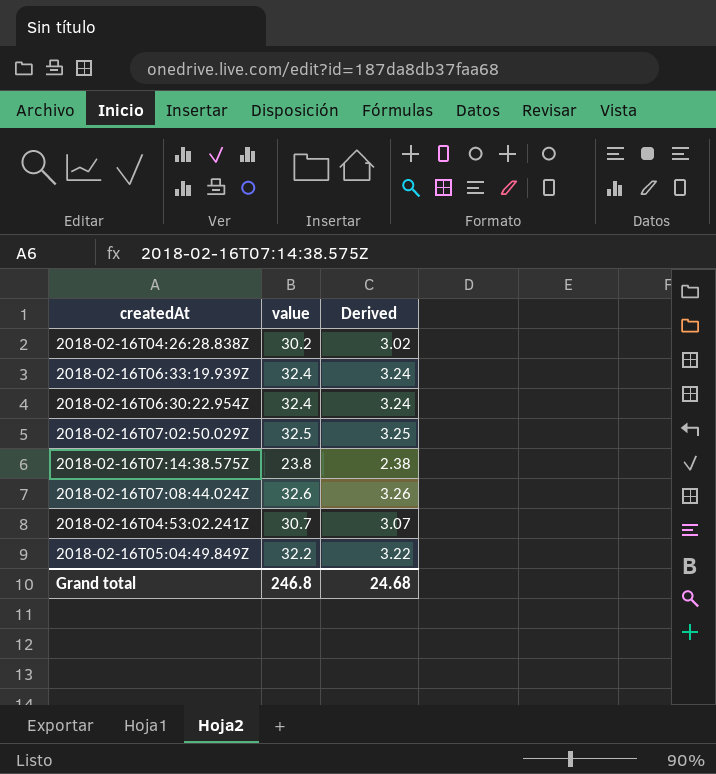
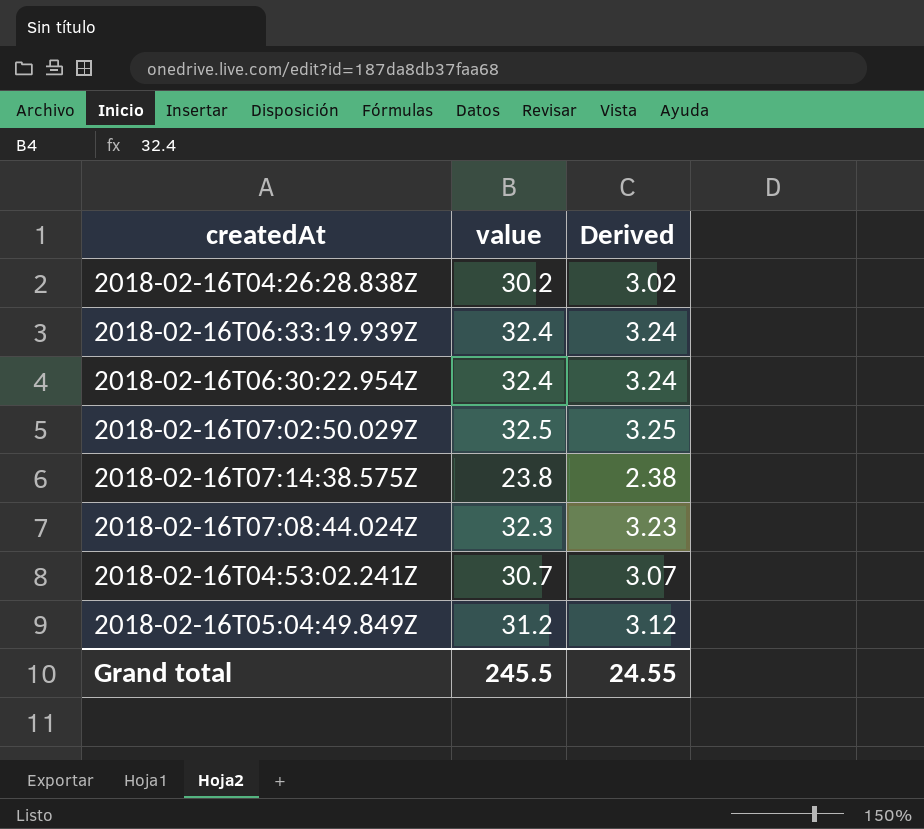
2018-02-16T07:08:44.024Z | value: 32.6 -> 32.3
2018-02-16T07:08:44.024Z | Derived: 3.26 -> 3.23
2018-02-16T05:04:49.849Z | value: 32.2 -> 31.2
2018-02-16T05:04:49.849Z | Derived: 3.22 -> 3.12
Grand total | value: 246.8 -> 245.5
Grand total | Derived: 24.68 -> 24.55

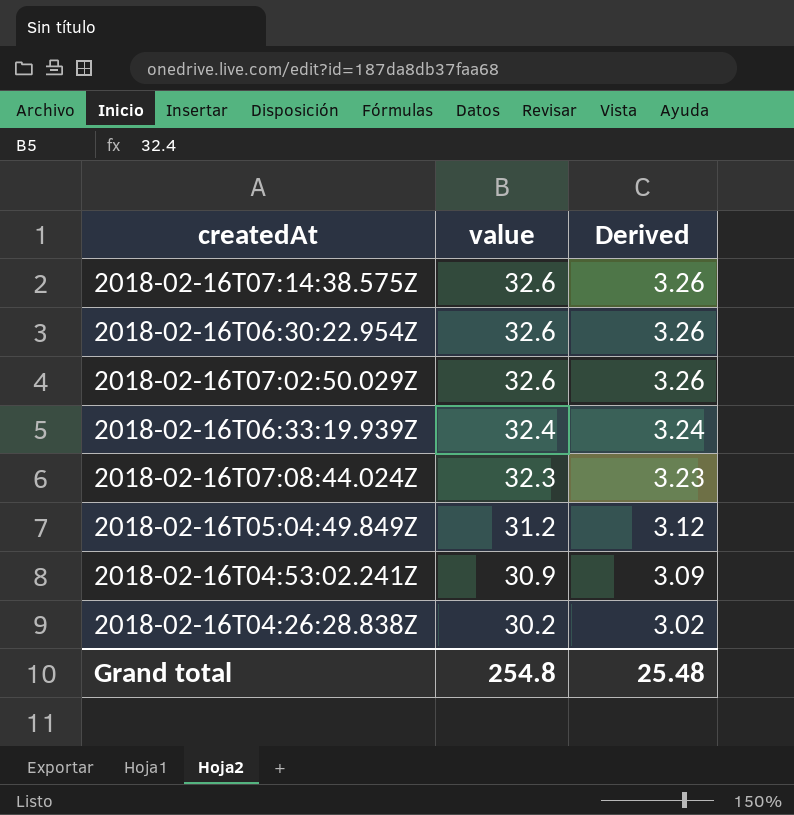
row order: none -> value descending
2018-02-16T07:14:38.575Z | value: 23.8 -> 32.6
2018-02-16T07:14:38.575Z | Derived: 2.38 -> 3.26
2018-02-16T06:30:22.954Z | value: 32.4 -> 32.6
2018-02-16T06:30:22.954Z | Derived: 3.24 -> 3.26
2018-02-16T07:02:50.029Z | value: 32.5 -> 32.6
2018-02-16T07:02:50.029Z | Derived: 3.25 -> 3.26
2018-02-16T04:53:02.241Z | value: 30.7 -> 30.9
2018-02-16T04:53:02.241Z | Derived: 3.07 -> 3.09
Grand total | value: 245.5 -> 254.8
Grand total | Derived: 24.55 -> 25.48

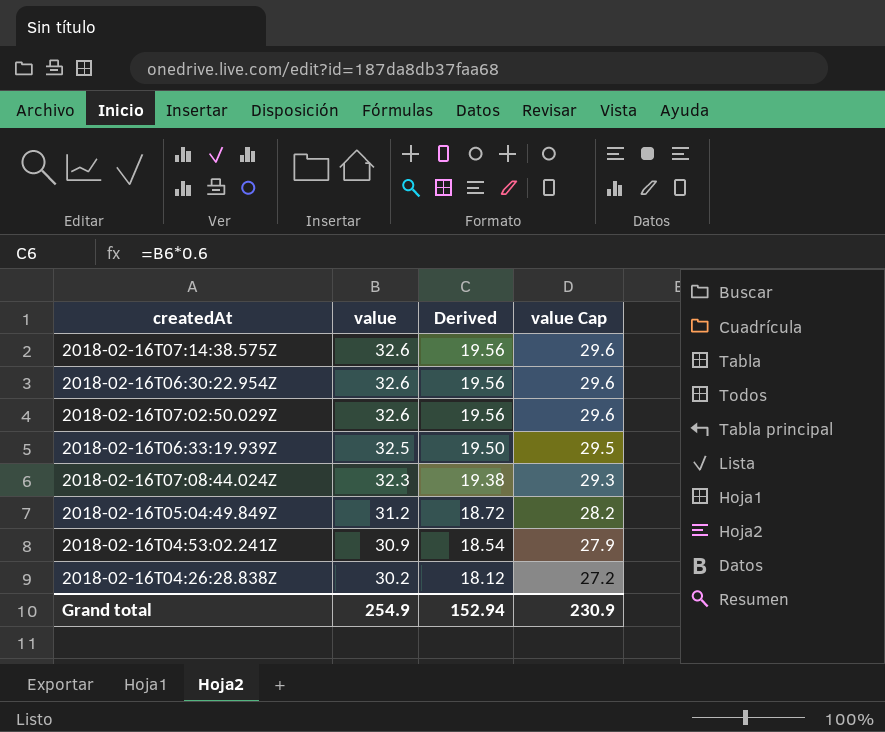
column Derived | formula: [value] * 0.1 -> [value] * 0.6
column value Cap | formula: none -> [value] - 3
2018-02-16T06:33:19.939Z | value: 32.4 -> 32.5
Grand total | value: 254.8 -> 254.9
Grand total | Derived: 25.48 -> 152.94

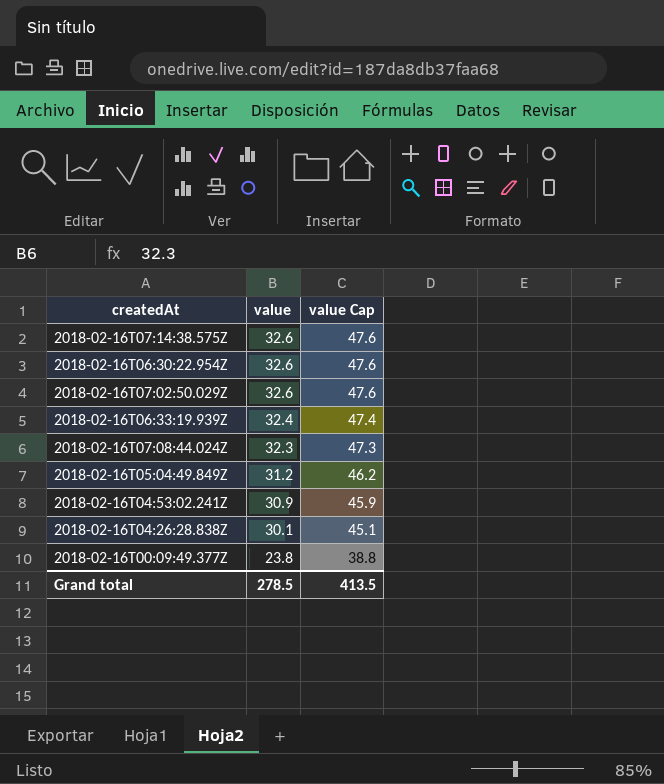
column Derived | formula: [value] * 0.6 -> none
column value Cap | formula: [value] - 3 -> [value] + 15
2018-02-16T06:33:19.939Z | value: 32.5 -> 32.4
2018-02-16T04:26:28.838Z | value: 30.2 -> 30.1
row 2018-02-16T00:09:49.377Z: none -> 23.8 | 38.8
Grand total | value: 254.9 -> 278.5
Grand total | value Cap: 230.9 -> 413.5

